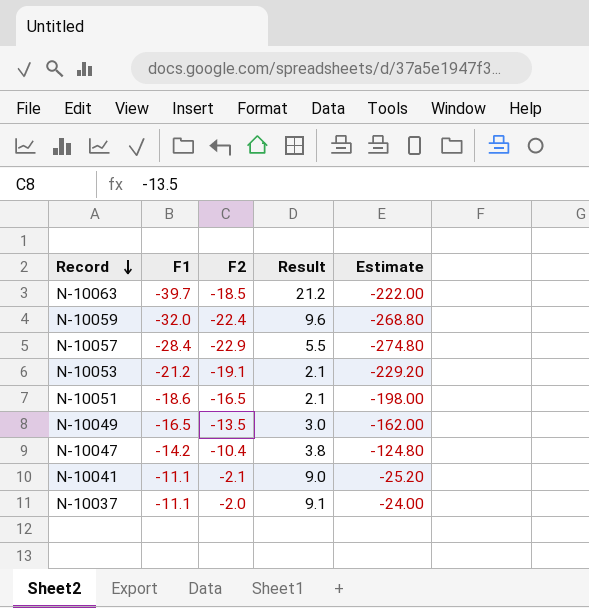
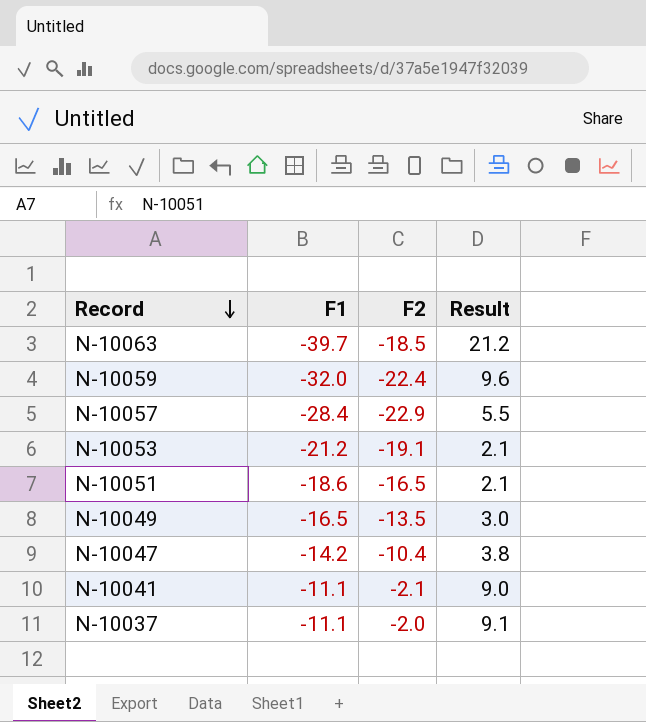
column Estimate | formula: [F2] * 12 -> none

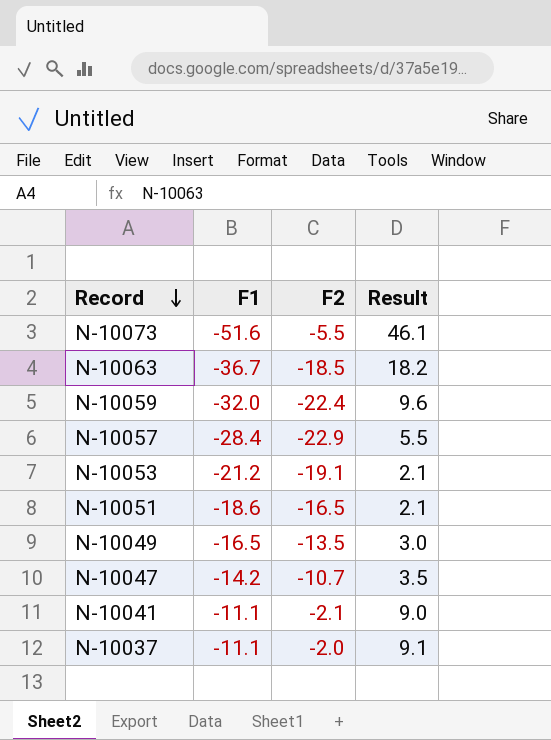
row N-10073: none -> -51.6 | -5.5 | 46.1
N-10063 | F1: -39.7 -> -36.7
N-10063 | Result: 21.2 -> 18.2
N-10047 | F2: -10.4 -> -10.7
N-10047 | Result: 3.8 -> 3.5

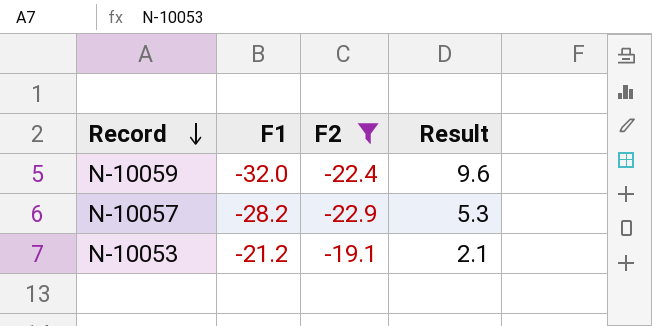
filter: none -> F2 <= -19.1
N-10057 | F1: -28.4 -> -28.2
N-10057 | Result: 5.5 -> 5.3

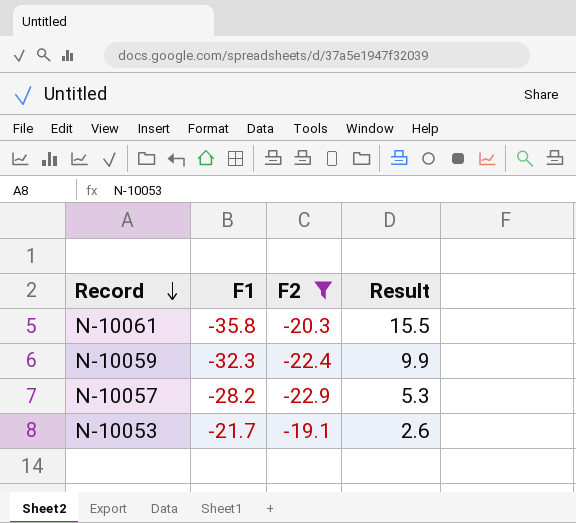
row N-10061: none -> -35.8 | -20.3 | 15.5
N-10059 | F1: -32.0 -> -32.3
N-10059 | Result: 9.6 -> 9.9
N-10053 | F1: -21.2 -> -21.7
N-10053 | Result: 2.1 -> 2.6

